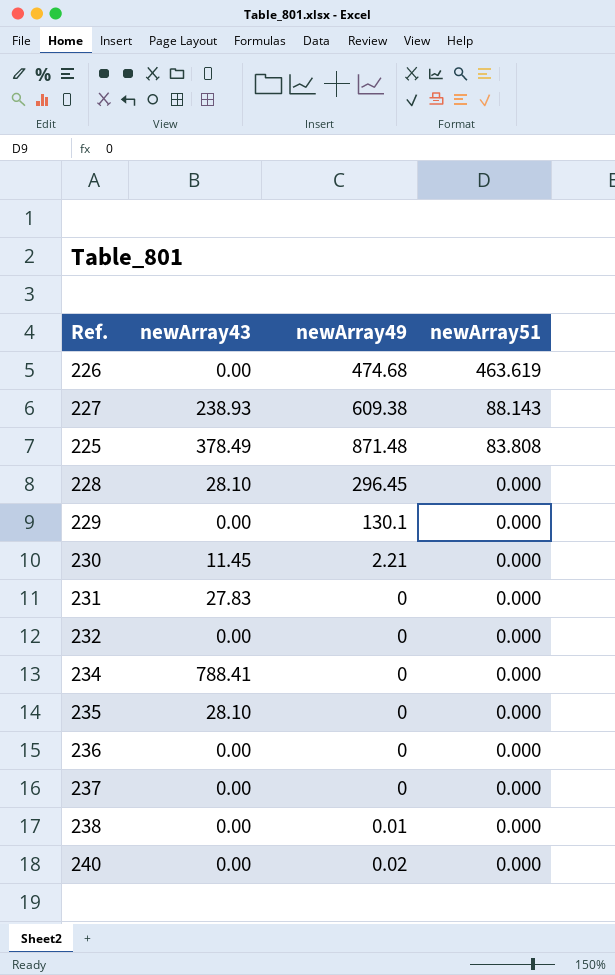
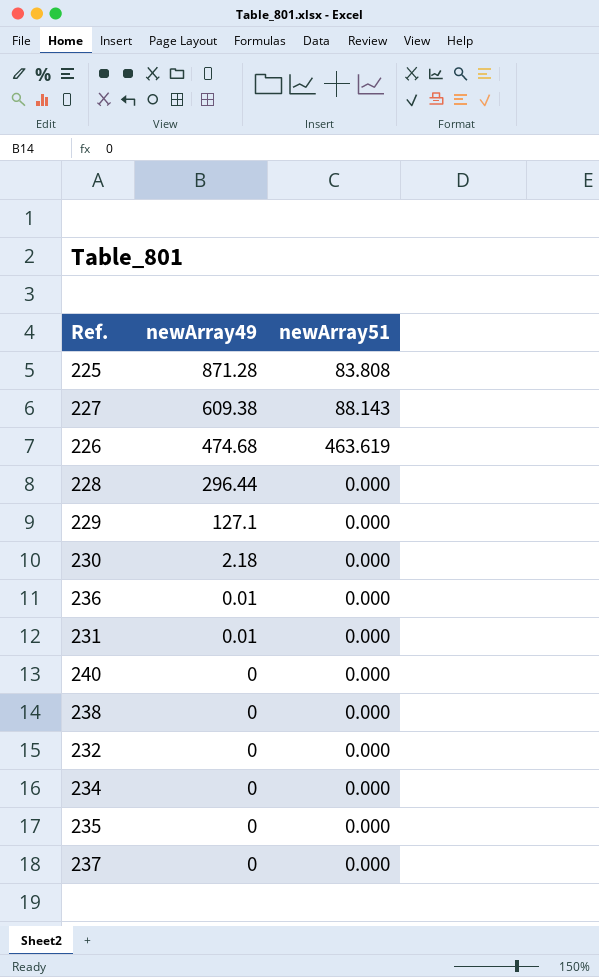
row order: newArray51 descending -> newArray49 descending
column newArray43 | position: 2 -> none
225 | newArray49: 871.48 -> 871.28
228 | newArray49: 296.45 -> 296.44
229 | newArray49: 130.1 -> 127.1
230 | newArray49: 2.21 -> 2.18
236 | newArray49: 0 -> 0.01
231 | newArray49: 0 -> 0.01
240 | newArray49: 0.02 -> 0
238 | newArray49: 0.01 -> 0

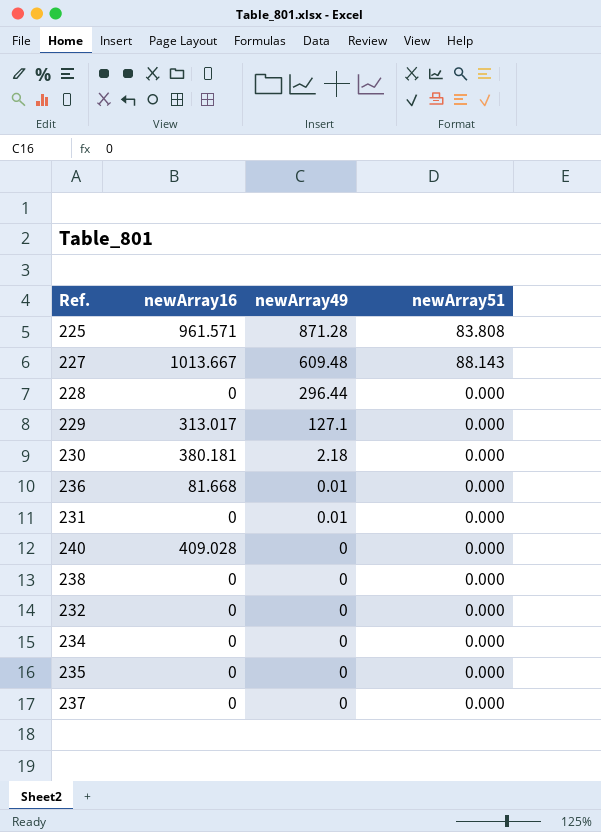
column newArray16 | position: none -> 2
row 226: 474.68 | 463.619 -> none
227 | newArray49: 609.38 -> 609.48

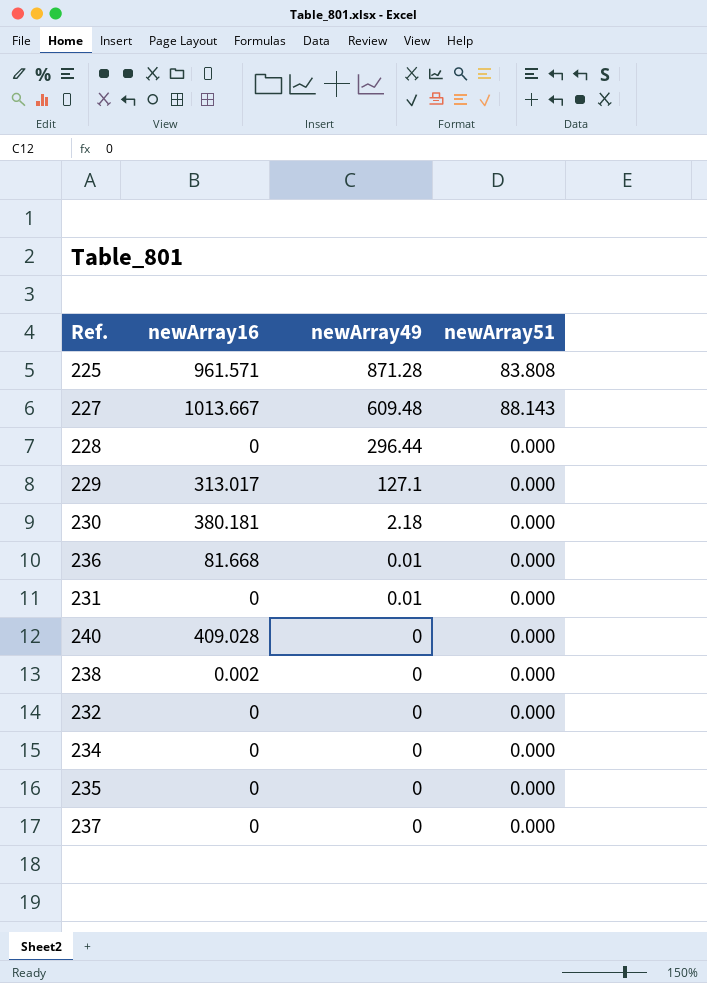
238 | newArray16: 0 -> 0.002

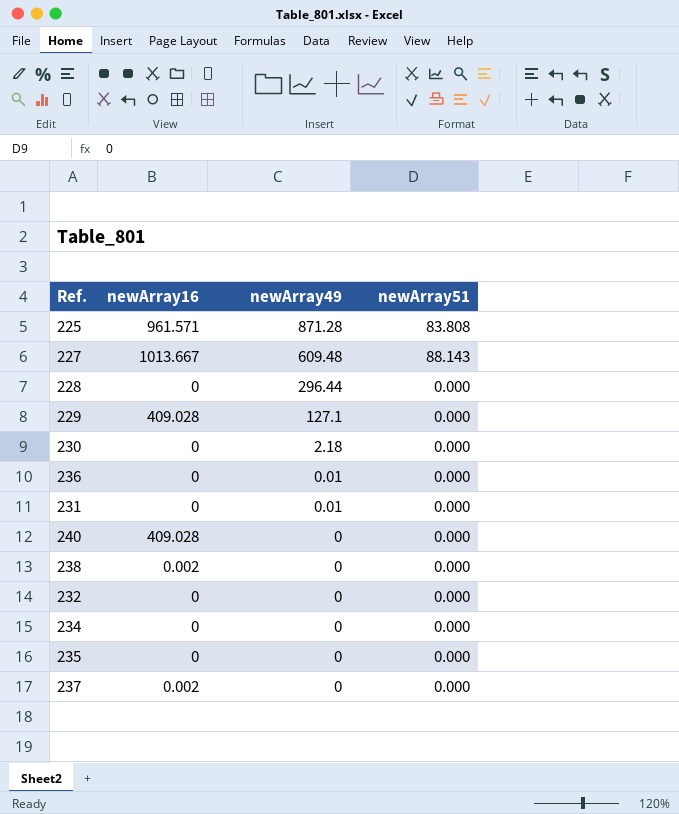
229 | newArray16: 313.017 -> 409.028
230 | newArray16: 380.181 -> 0
236 | newArray16: 81.668 -> 0
237 | newArray16: 0 -> 0.002

